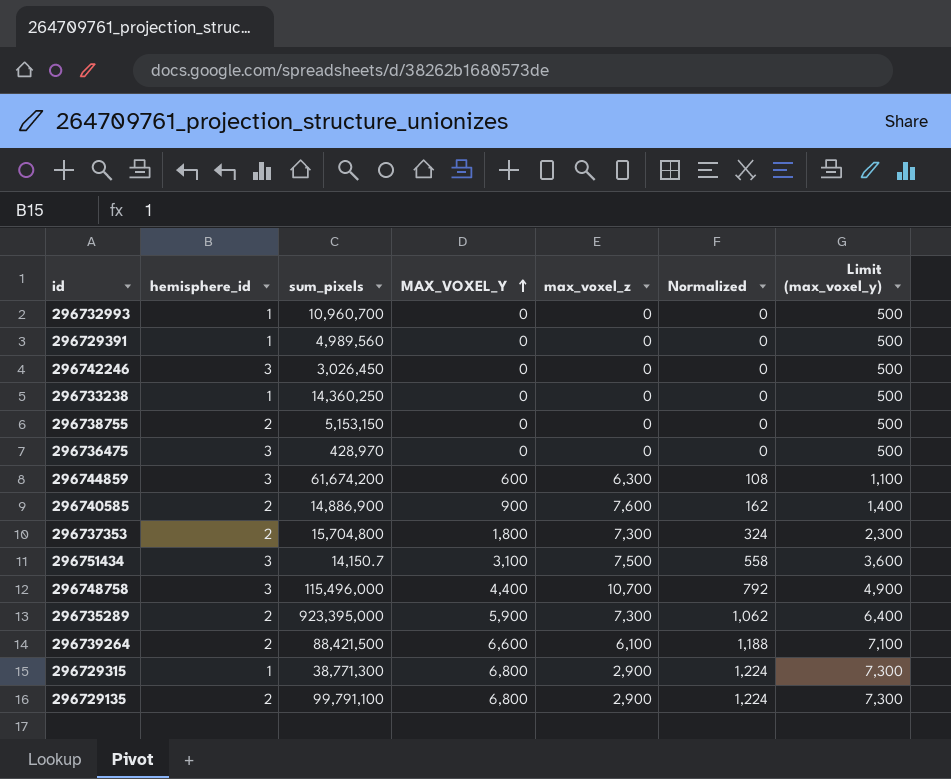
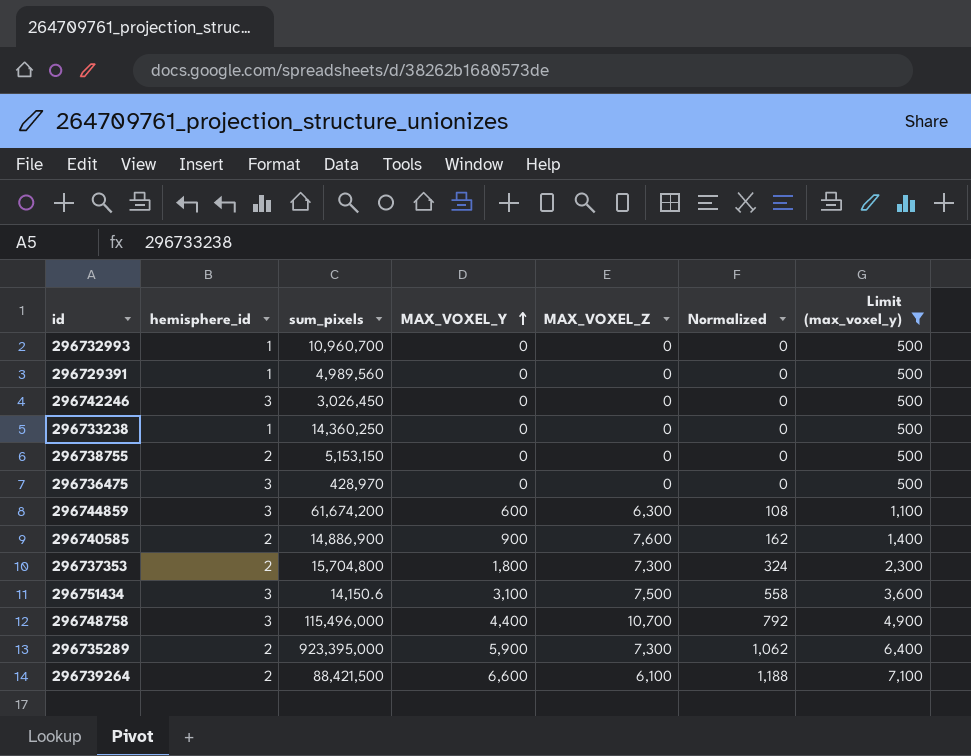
filter: none -> Limit (max_voxel_y) != 7,300
column name: max_voxel_z -> MAX_VOXEL_Z
296751434 | sum_pixels: 14,150.7 -> 14,150.6

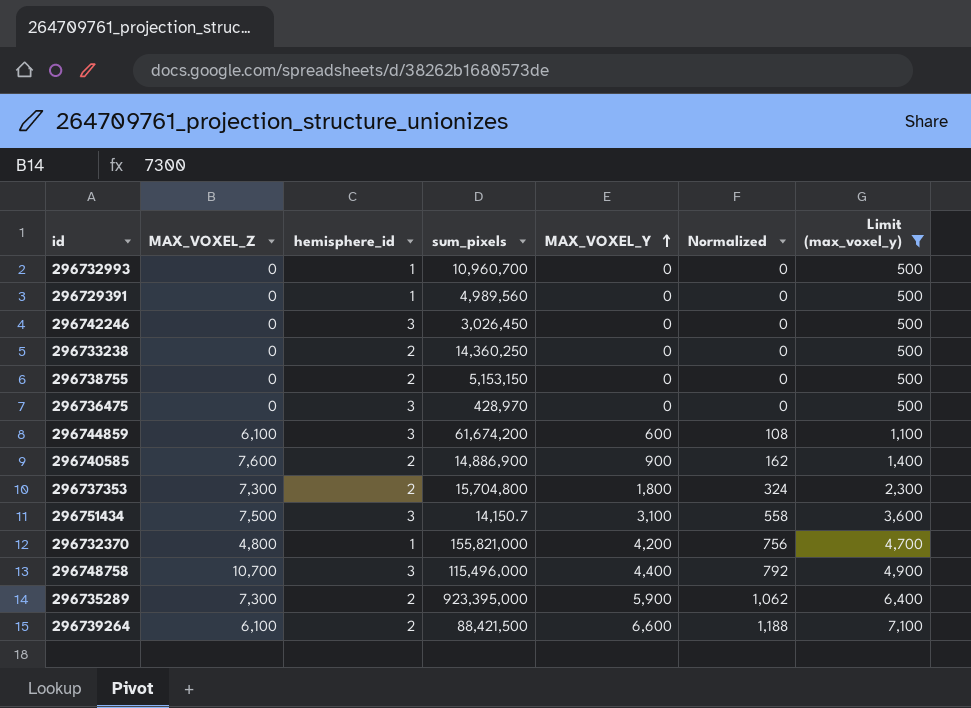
column MAX_VOXEL_Z | position: 5 -> 2
296733238 | hemisphere_id: 1 -> 2
296744859 | MAX_VOXEL_Z: 6,300 -> 6,100
296751434 | sum_pixels: 14,150.6 -> 14,150.7
row 296732370: none -> 4,800 | 1 | 155,821,000 | 4,200 | 756 | 4,700

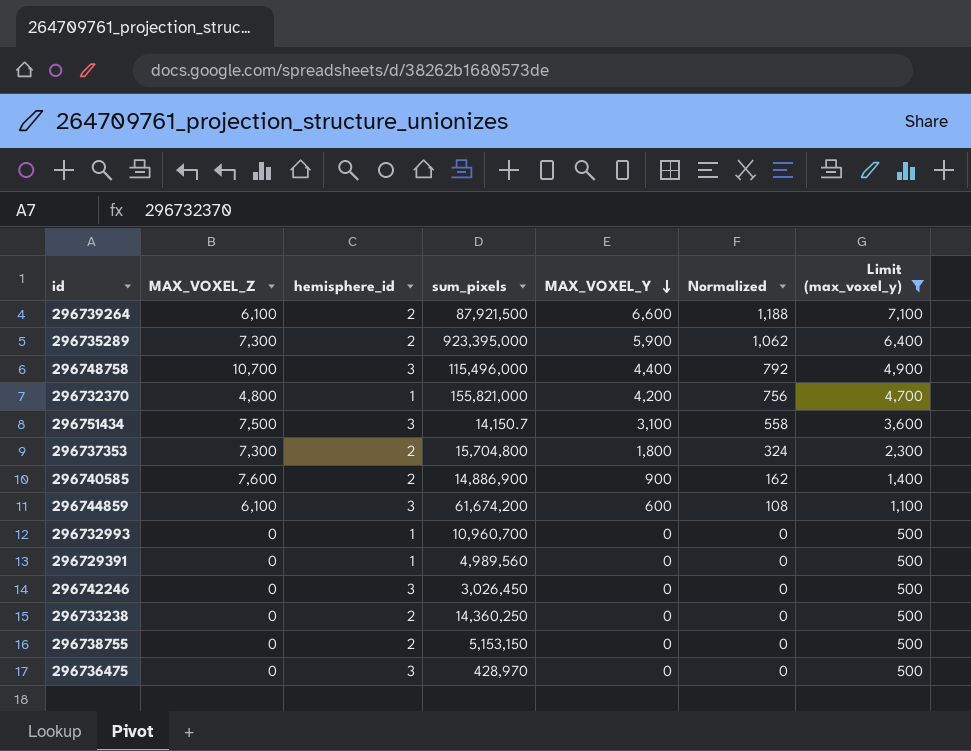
row order: MAX_VOXEL_Y ascending -> MAX_VOXEL_Y descending
296739264 | sum_pixels: 88,421,500 -> 87,921,500

